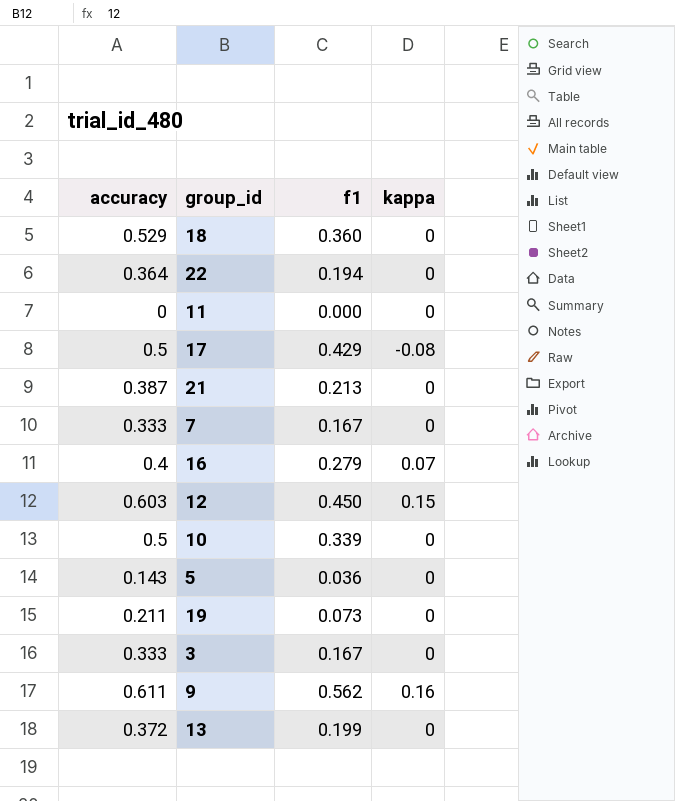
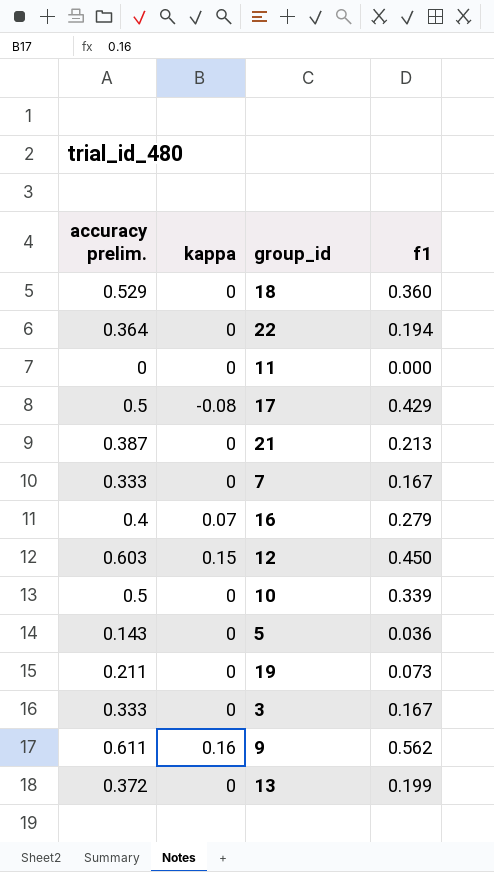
column name: accuracy -> accuracy prelim.
column kappa | position: 4 -> 2

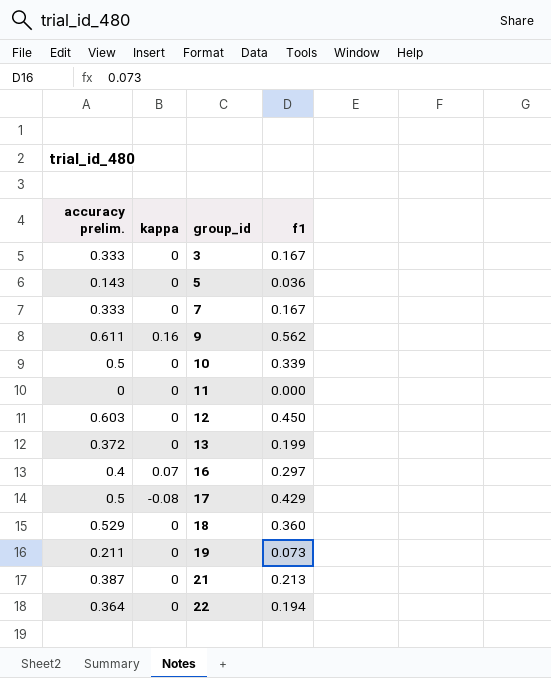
row order: none -> group_id ascending
12 | kappa: 0.15 -> 0
16 | f1: 0.279 -> 0.297

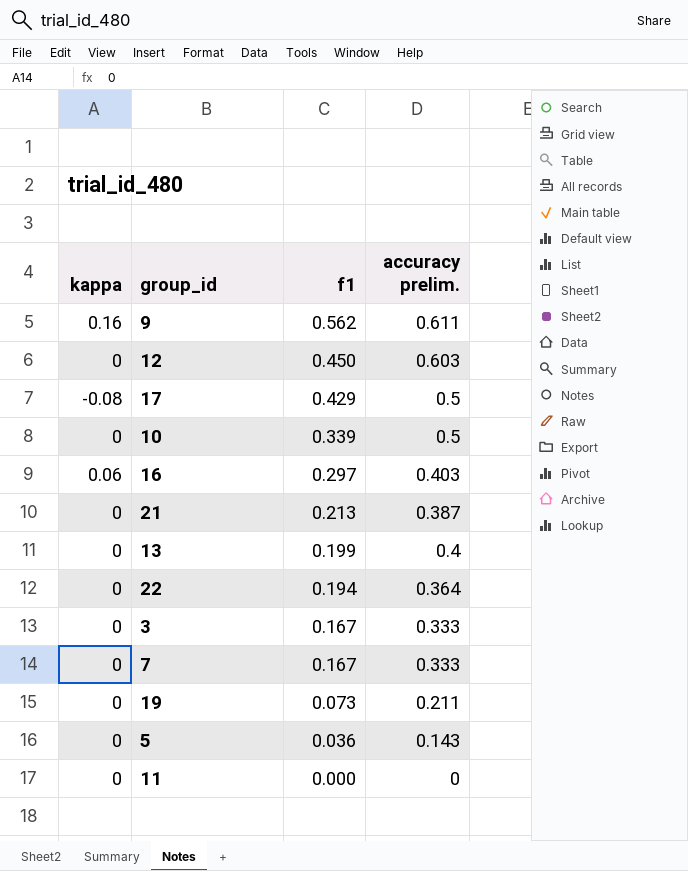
row order: group_id ascending -> f1 descending
column accuracy prelim. | position: 1 -> 4
row 18: 0.529 | 0 | 0.360 -> none
16 | kappa: 0.07 -> 0.06
16 | accuracy prelim.: 0.4 -> 0.403
13 | accuracy prelim.: 0.372 -> 0.4

